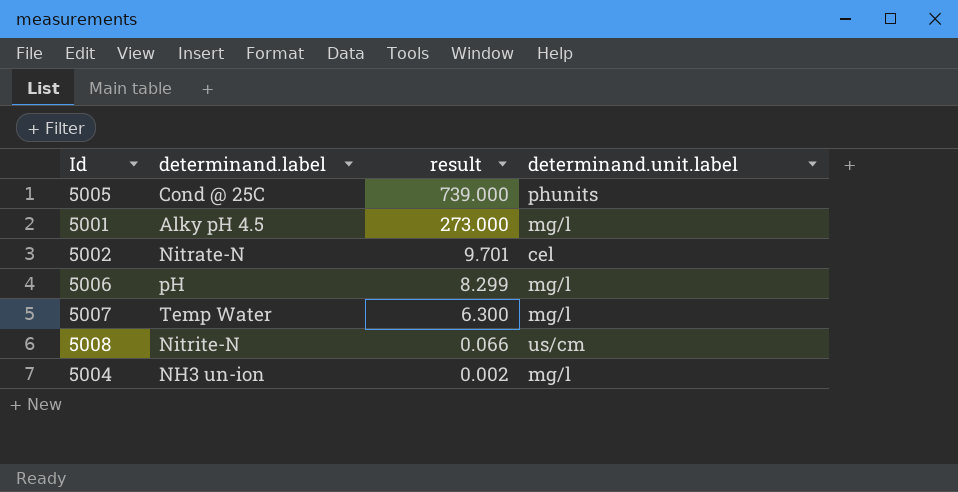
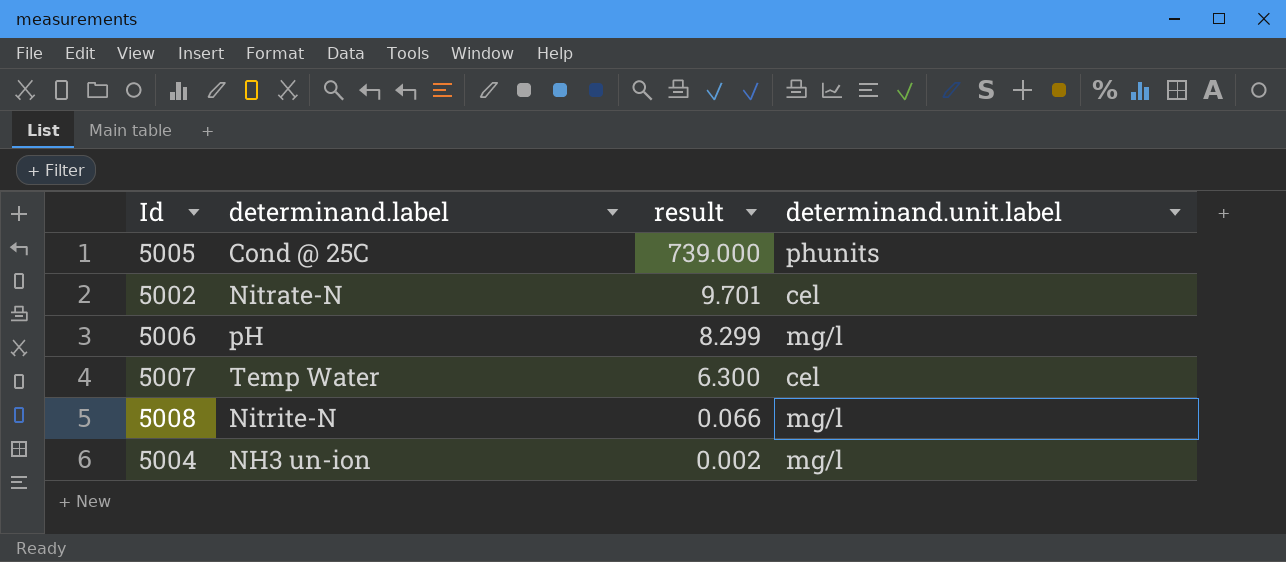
row 5001: Alky pH 4.5 | 273.000 | mg/l -> none
5007 | determinand.unit.label: mg/l -> cel
5008 | determinand.unit.label: us/cm -> mg/l

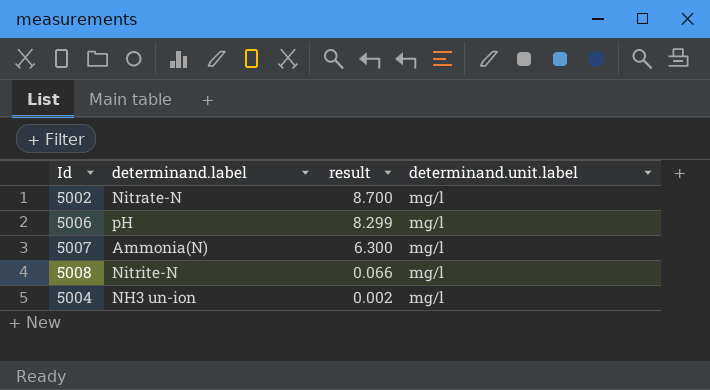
row 5005: Cond @ 25C | 739.000 | phunits -> none
5002 | result: 9.701 -> 8.700
5002 | determinand.unit.label: cel -> mg/l
5007 | determinand.label: Temp Water -> Ammonia(N)
5007 | determinand.unit.label: cel -> mg/l

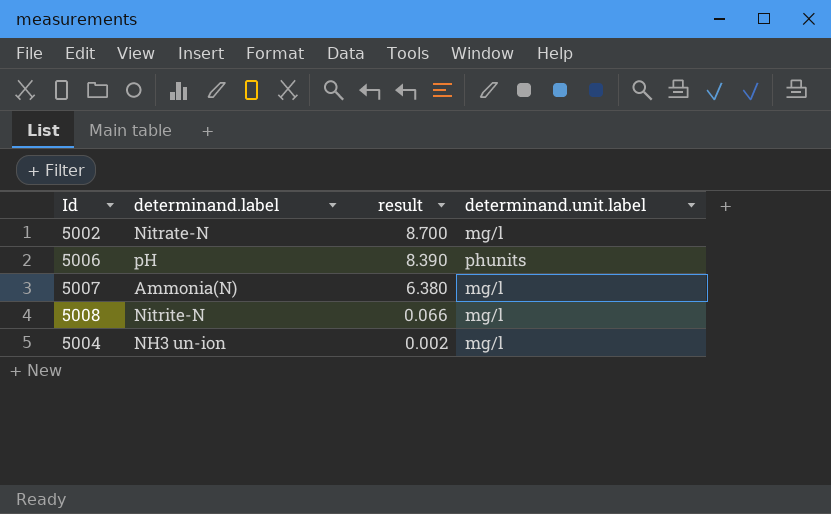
5006 | result: 8.299 -> 8.390
5006 | determinand.unit.label: mg/l -> phunits
5007 | result: 6.300 -> 6.380

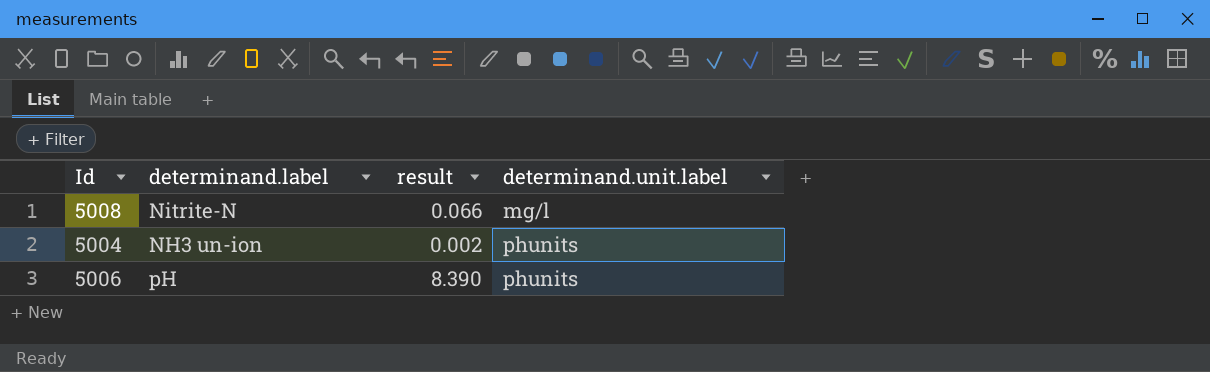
row order: result descending -> determinand.unit.label ascending
row 5002: Nitrate-N | 8.700 | mg/l -> none
row 5007: Ammonia(N) | 6.380 | mg/l -> none
5004 | determinand.unit.label: mg/l -> phunits

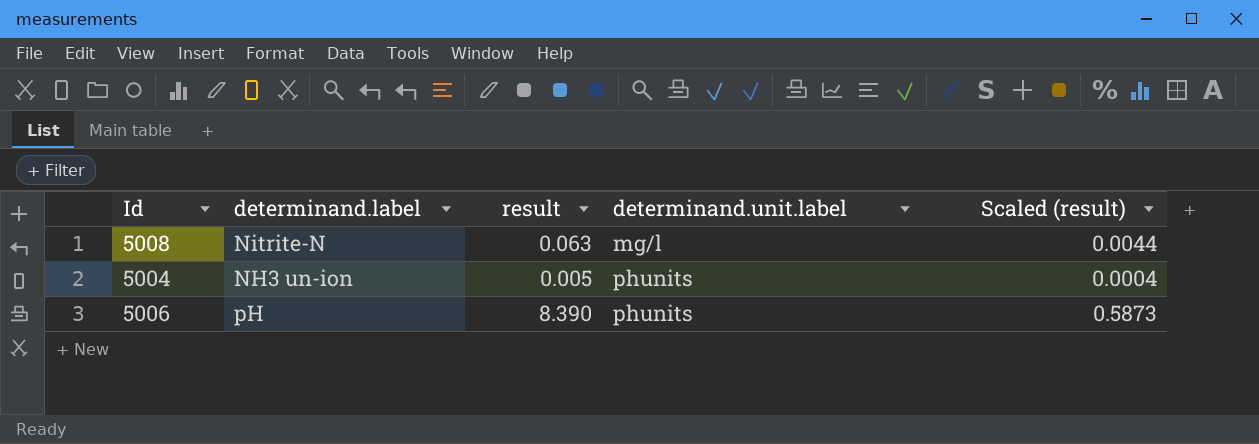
column Scaled (result) | formula: none -> [result] * 0.07
5008 | result: 0.066 -> 0.063
5004 | result: 0.002 -> 0.005

